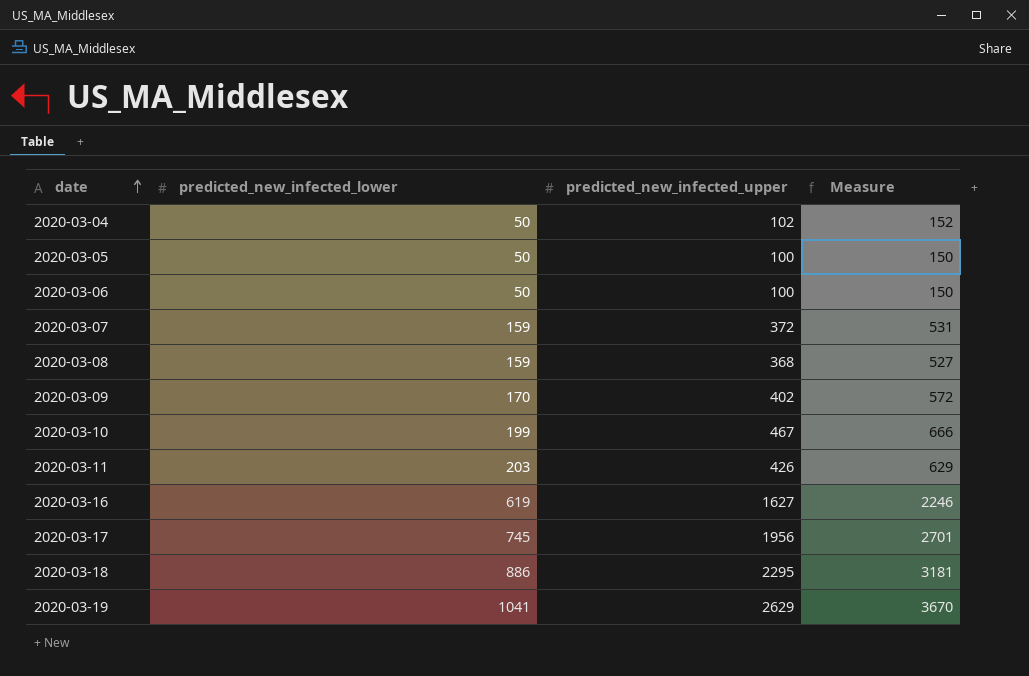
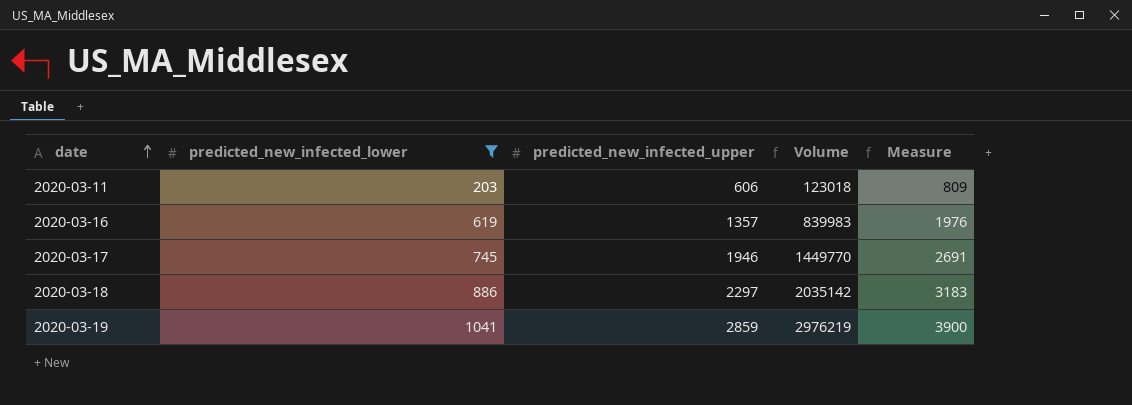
filter: none -> predicted_new_infected_lower >= 203
column Volume | formula: none -> [predicted_new_infected_lower] * [predicted_new_infected_upper]
2020-03-11 | predicted_new_infected_upper: 426 -> 606
2020-03-11 | Measure: 629 -> 809
2020-03-16 | predicted_new_infected_upper: 1627 -> 1357
2020-03-16 | Measure: 2246 -> 1976
2020-03-17 | predicted_new_infected_upper: 1956 -> 1946
2020-03-17 | Measure: 2701 -> 2691
2020-03-18 | predicted_new_infected_upper: 2295 -> 2297
2020-03-18 | Measure: 3181 -> 3183
2020-03-19 | predicted_new_infected_upper: 2629 -> 2859
2020-03-19 | Measure: 3670 -> 3900

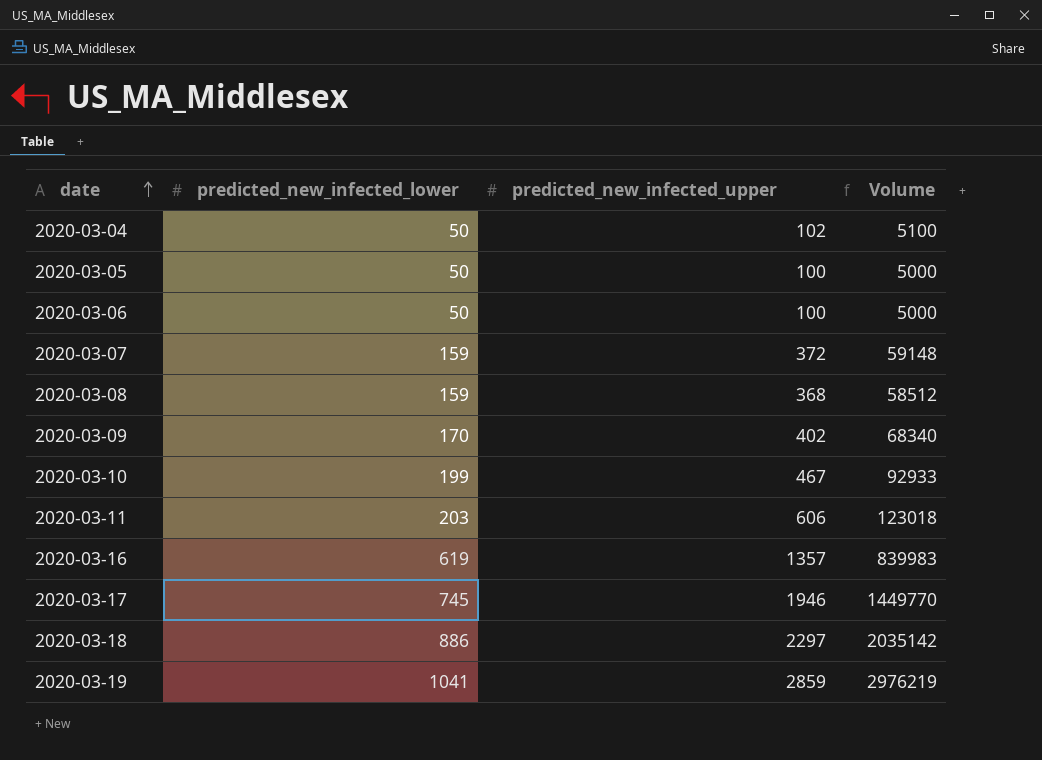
filter: predicted_new_infected_lower >= 203 -> none
column Measure | formula: [predicted_new_infected_lower] + [predicted_new_infected_upper] -> none

